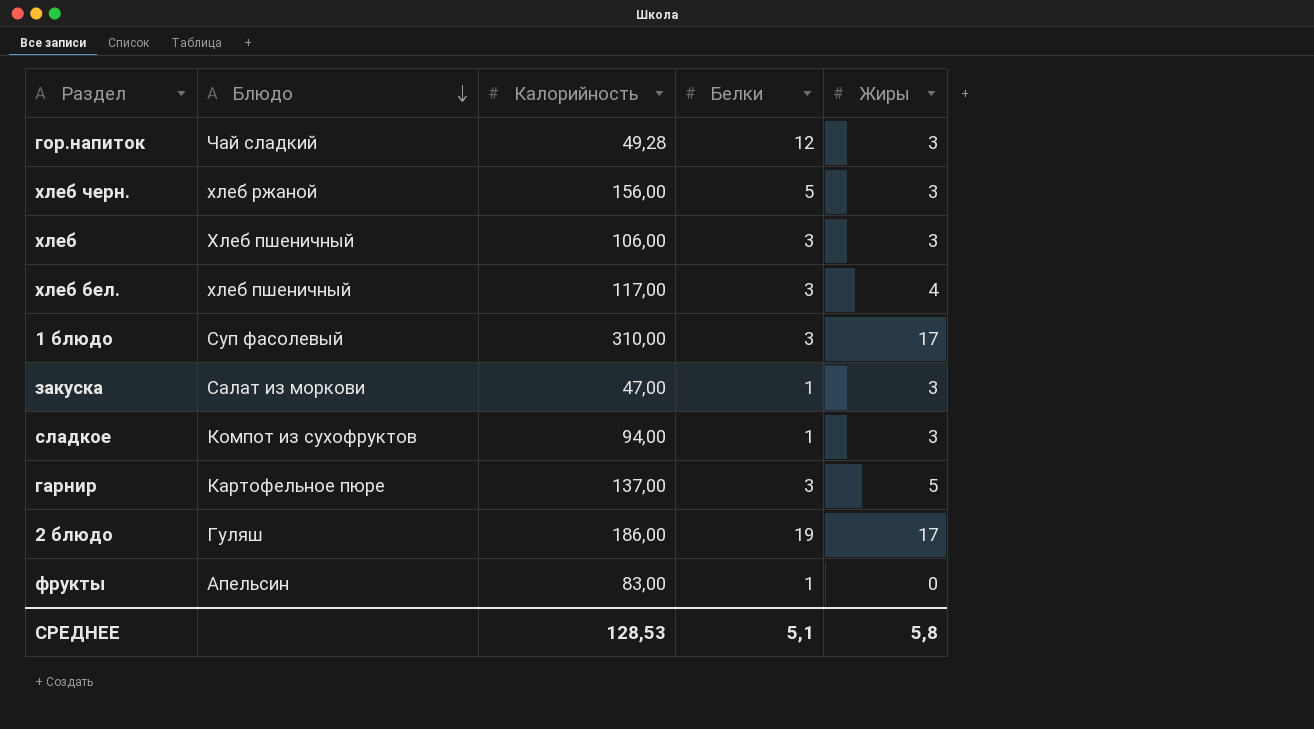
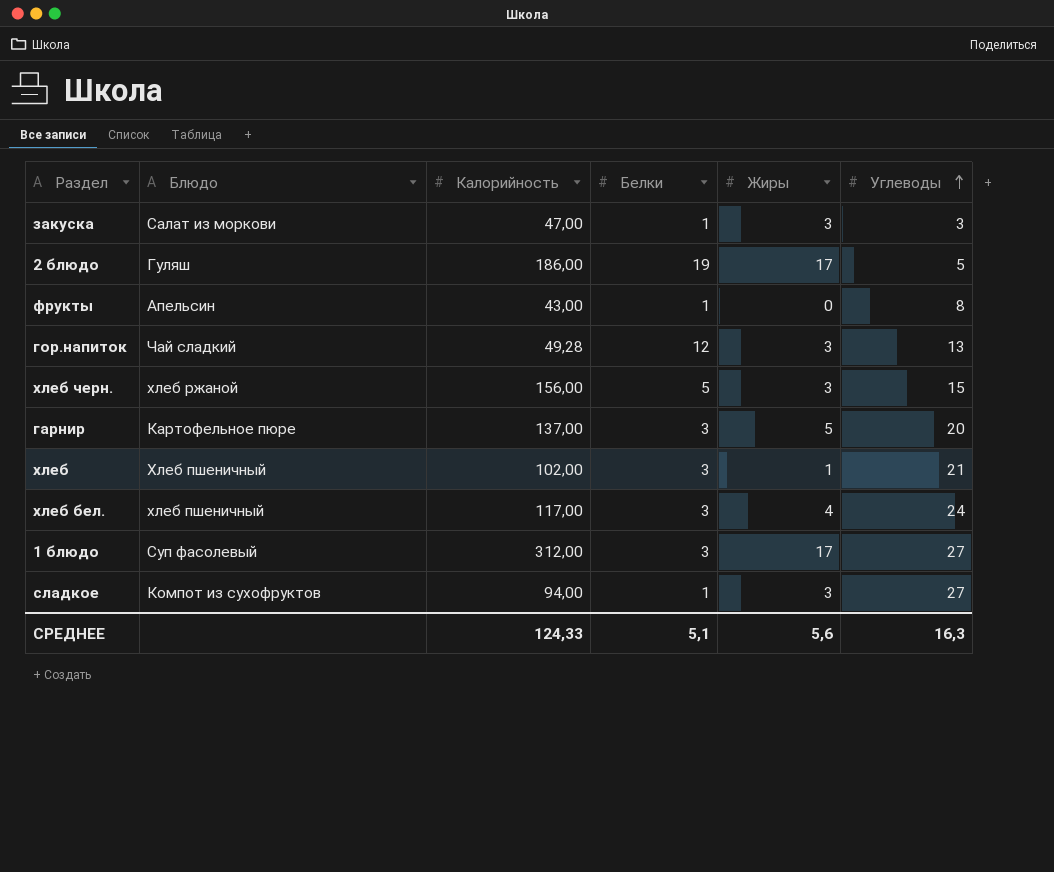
row order: Блюдо descending -> Углеводы ascending
column Углеводы | position: none -> 6
фрукты | Калорийность: 83,00 -> 43,00
хлеб | Калорийность: 106,00 -> 102,00
хлеб | Жиры: 3 -> 1
1 блюдо | Калорийность: 310,00 -> 312,00
СРЕДНЕЕ | Калорийность: 128,53 -> 124,33
СРЕДНЕЕ | Жиры: 5,8 -> 5,6

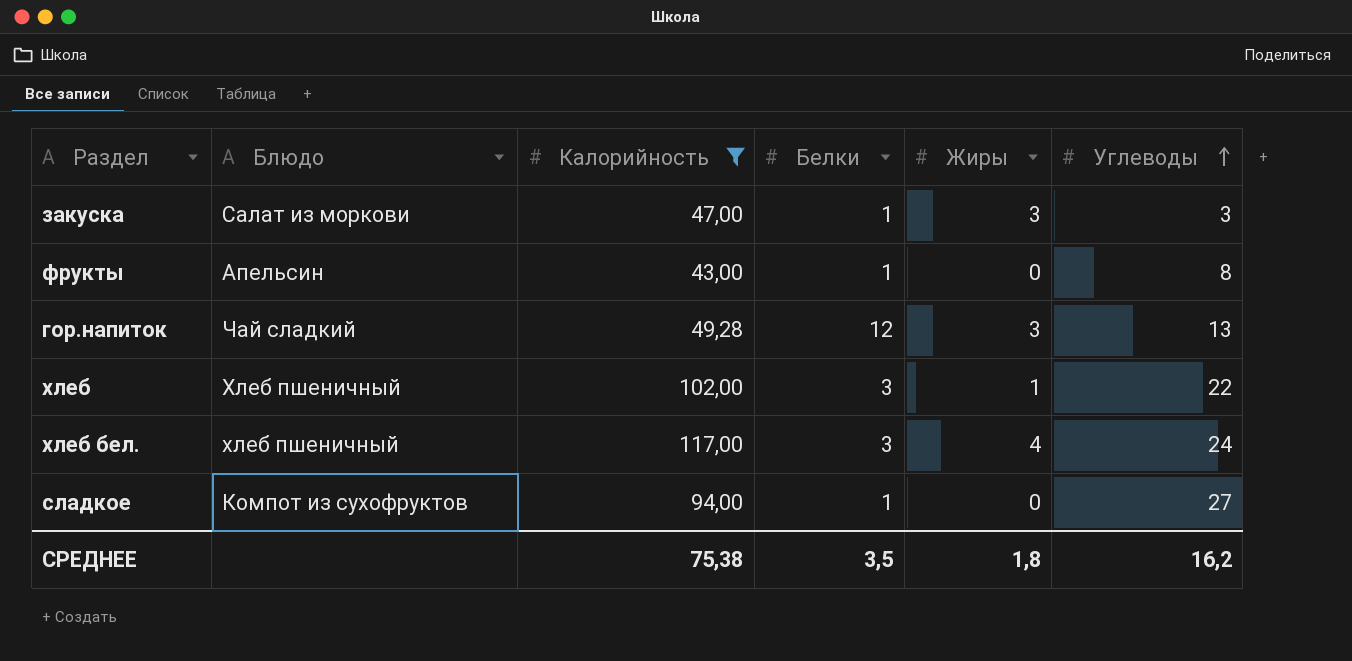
filter: none -> Калорийность <= 117,00
хлеб | Углеводы: 21 -> 22
сладкое | Жиры: 3 -> 0
СРЕДНЕЕ | Калорийность: 124,33 -> 75,38
СРЕДНЕЕ | Белки: 5,1 -> 3,5
СРЕДНЕЕ | Жиры: 5,6 -> 1,8
СРЕДНЕЕ | Углеводы: 16,3 -> 16,2

